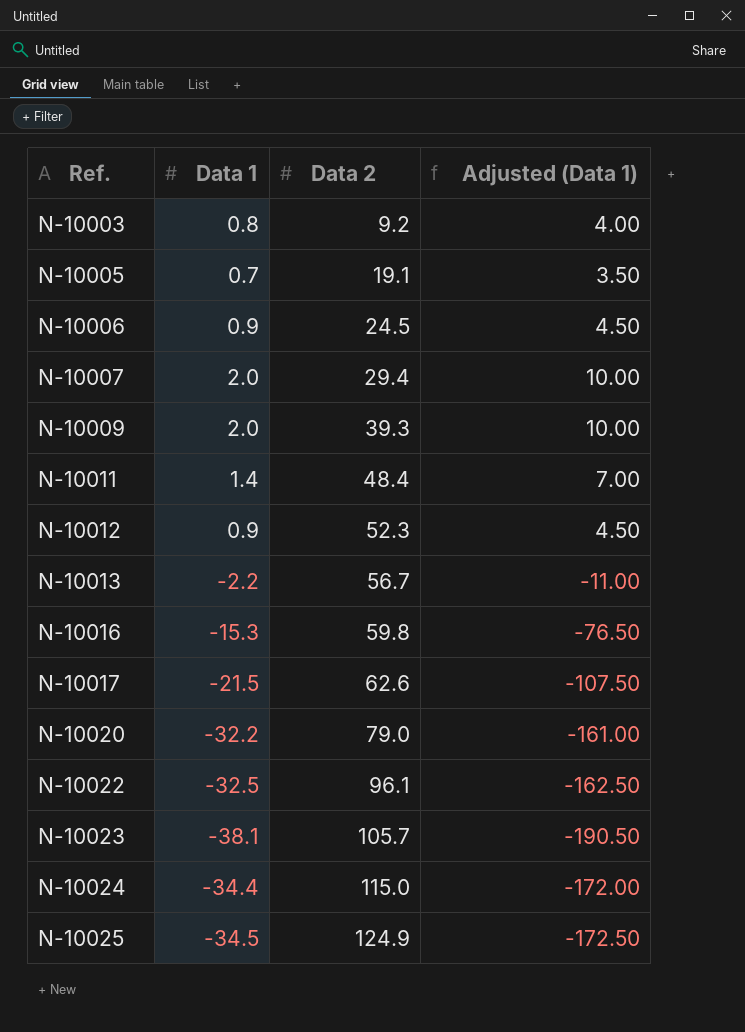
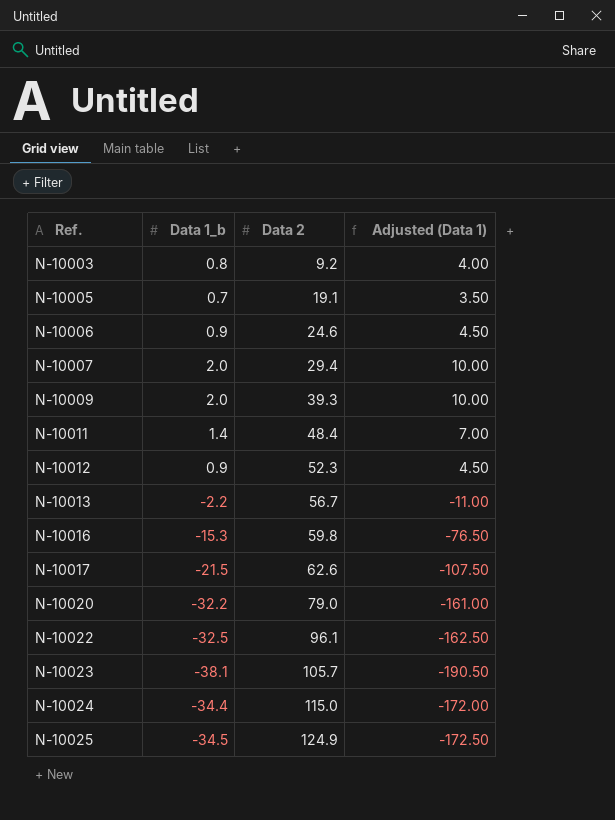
column name: Data 1 -> Data 1_b
N-10006 | Data 2: 24.5 -> 24.6

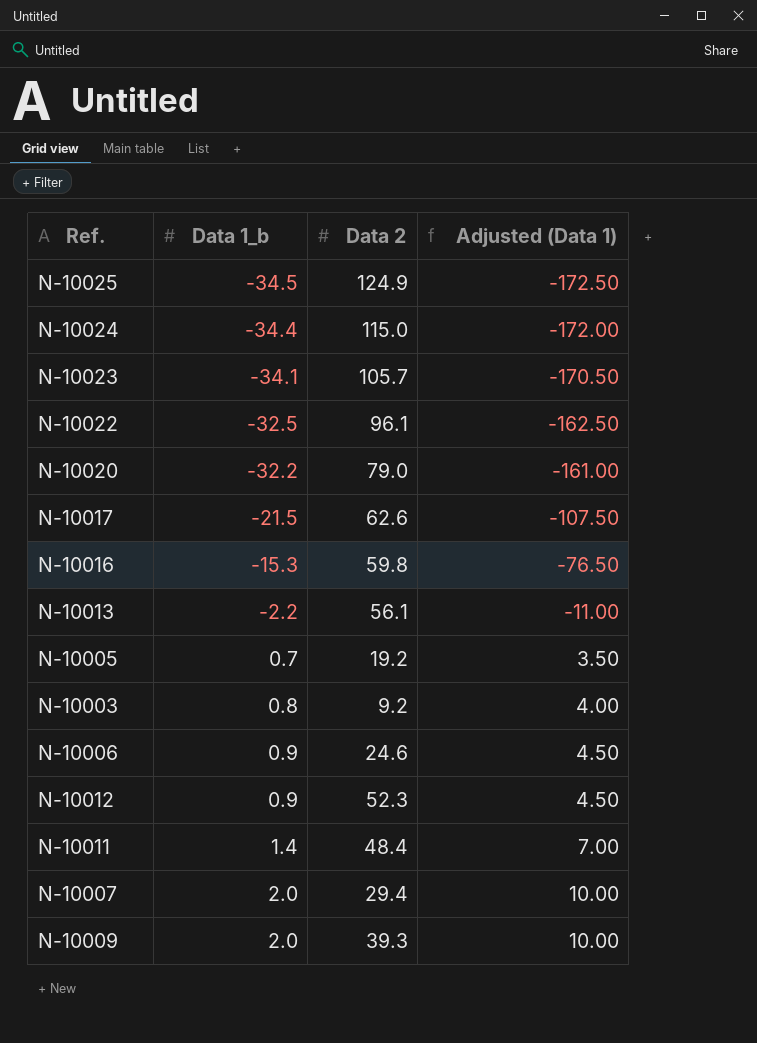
row order: Ref. ascending -> Data 1_b ascending
N-10023 | Data 1_b: -38.1 -> -34.1
N-10023 | Adjusted (Data 1): -190.50 -> -170.50
N-10013 | Data 2: 56.7 -> 56.1
N-10005 | Data 2: 19.1 -> 19.2

